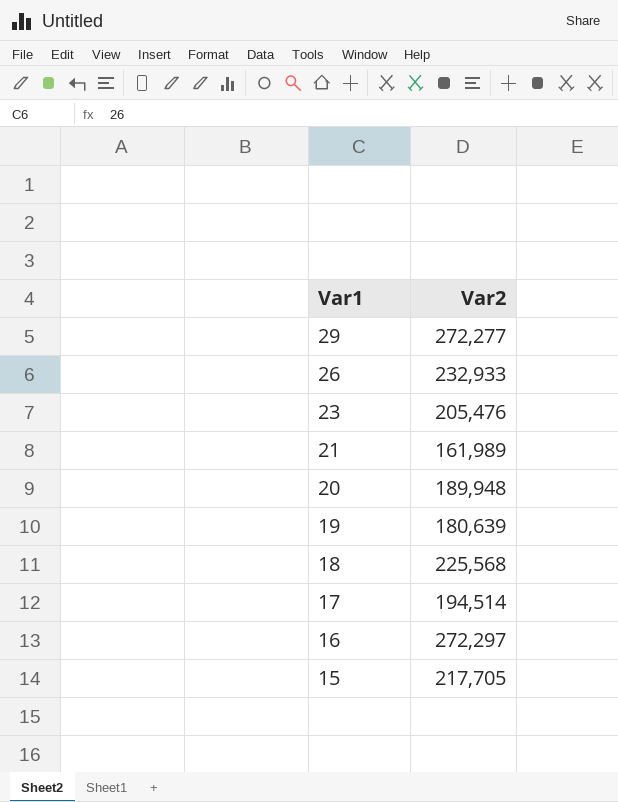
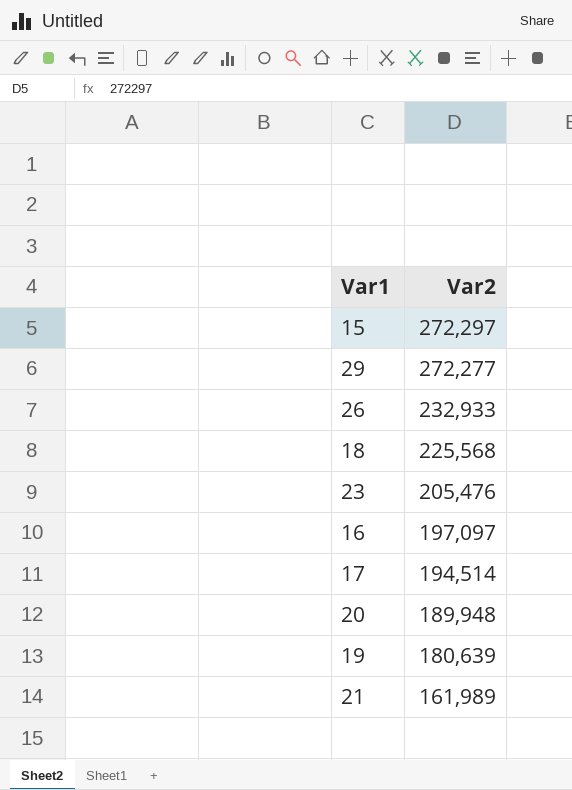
row order: Var1 descending -> Var2 descending
15 | Var2: 217,705 -> 272,297
16 | Var2: 272,297 -> 197,097

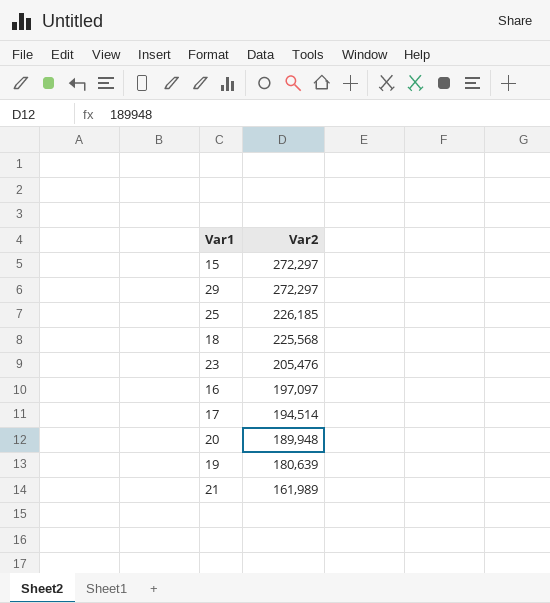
row 26: 232,933 -> none
29 | Var2: 272,277 -> 272,297
row 25: none -> 226,185

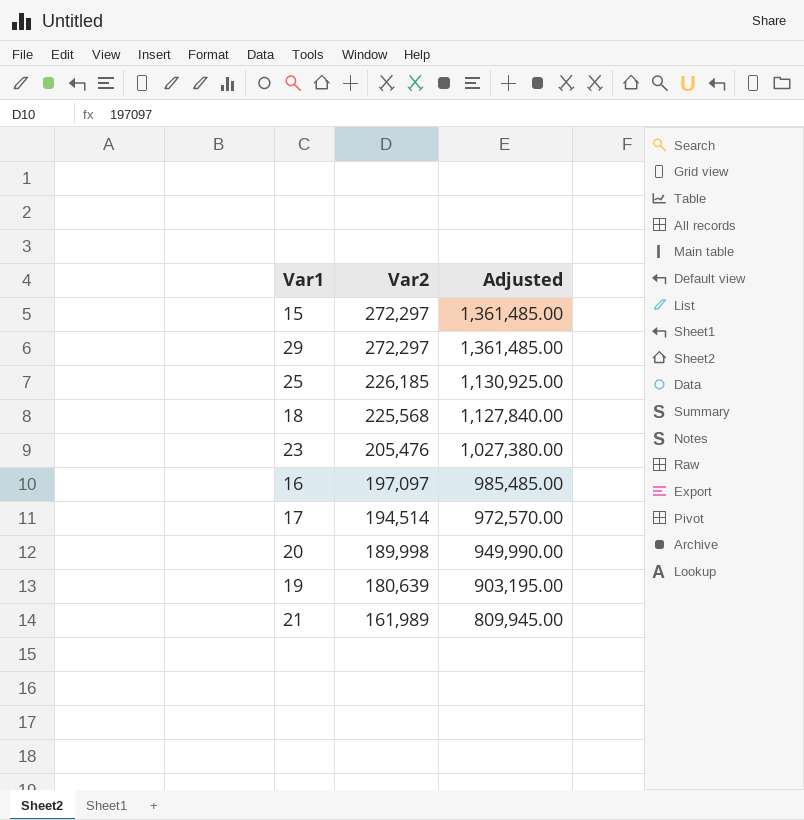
column Adjusted | formula: none -> [Var2] * 5
20 | Var2: 189,948 -> 189,998

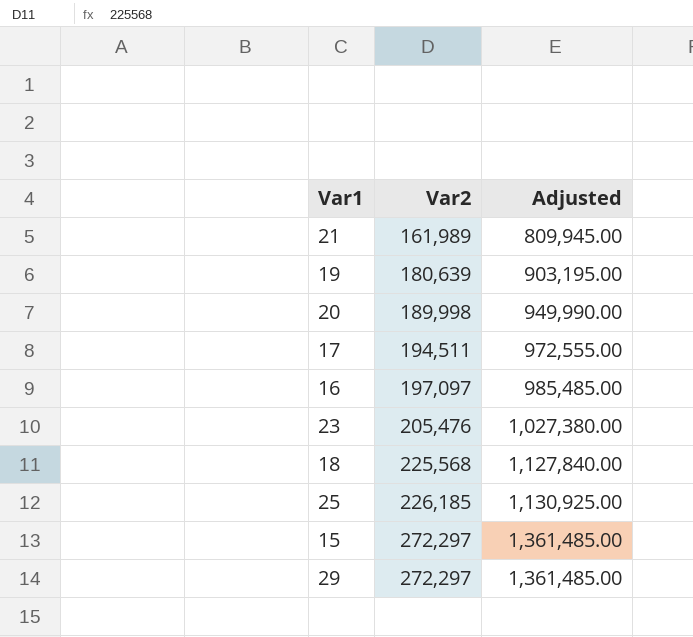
row order: Var2 descending -> Var2 ascending
17 | Var2: 194,514 -> 194,511
17 | Adjusted: 972,570.00 -> 972,555.00

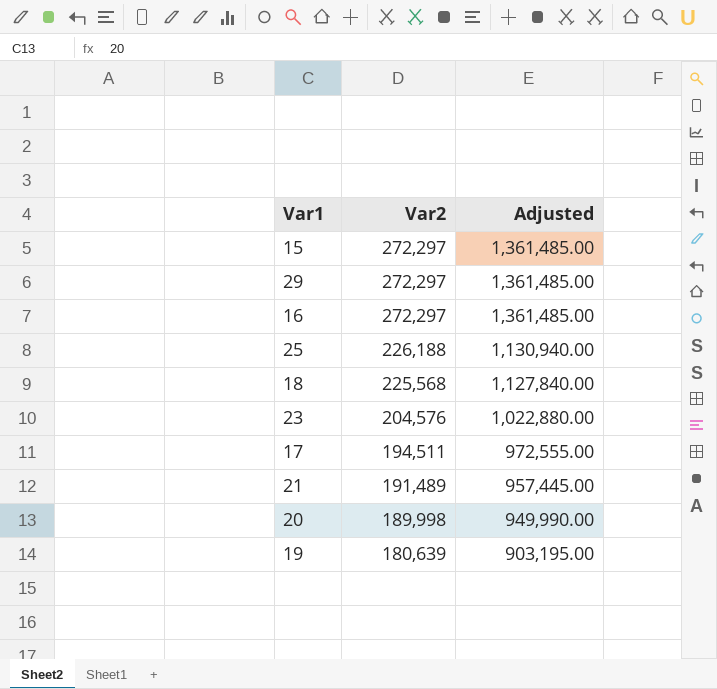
row order: Var2 ascending -> Var2 descending
16 | Var2: 197,097 -> 272,297
16 | Adjusted: 985,485.00 -> 1,361,485.00
25 | Var2: 226,185 -> 226,188
25 | Adjusted: 1,130,925.00 -> 1,130,940.00
23 | Var2: 205,476 -> 204,576
23 | Adjusted: 1,027,380.00 -> 1,022,880.00
21 | Var2: 161,989 -> 191,489
21 | Adjusted: 809,945.00 -> 957,445.00

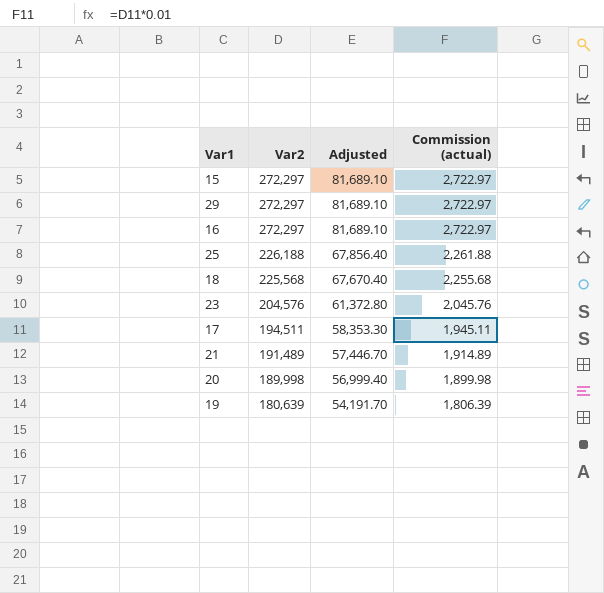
column Adjusted | formula: [Var2] * 5 -> [Var2] * 0.3
column Commission (actual) | formula: none -> [Var2] * 0.01

